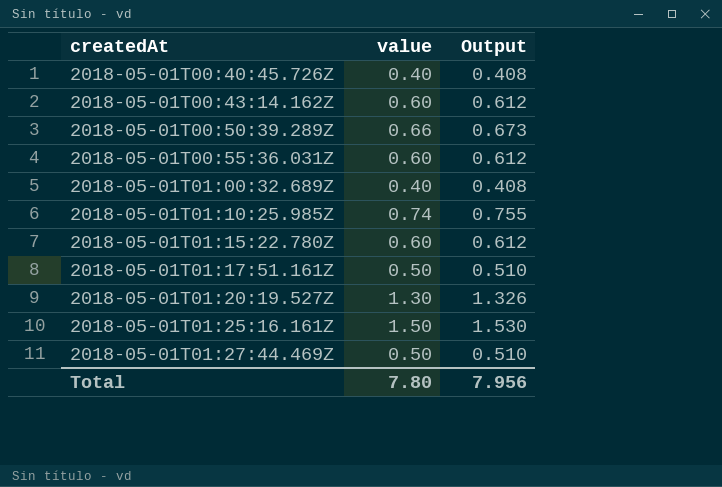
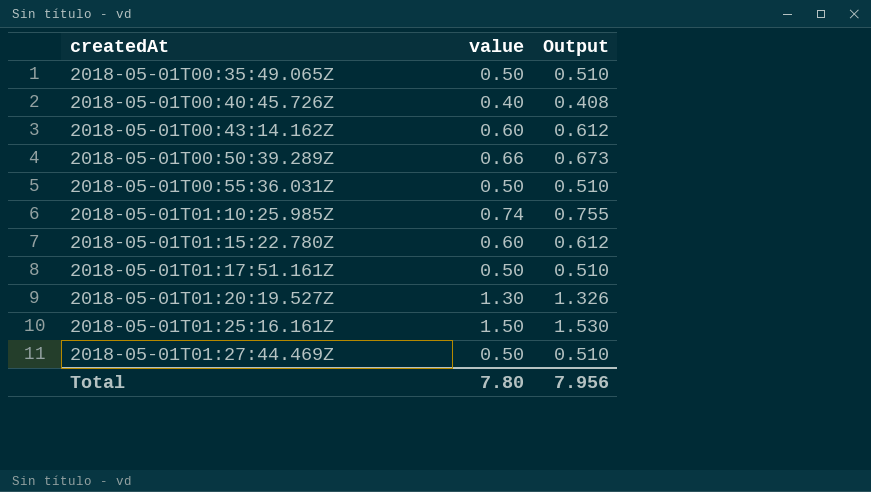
row 2018-05-01T01:00:32.689Z: 0.40 | 0.408 -> none
row 2018-05-01T00:35:49.065Z: none -> 0.50 | 0.510
2018-05-01T00:55:36.031Z | value: 0.60 -> 0.50
2018-05-01T00:55:36.031Z | Output: 0.612 -> 0.510

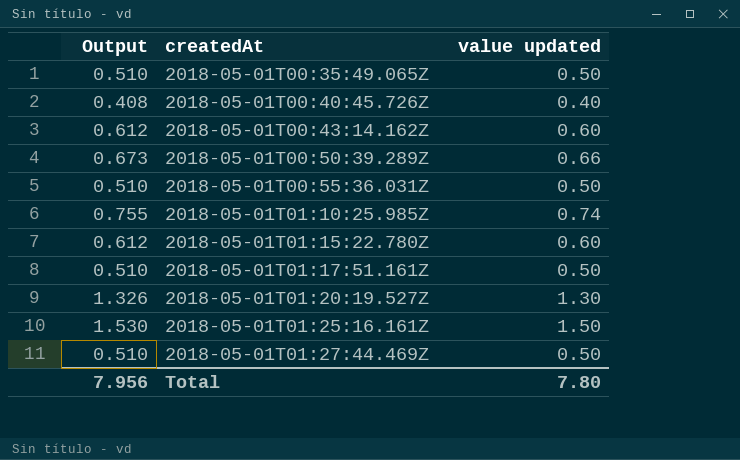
column Output | position: 3 -> 1
column name: value -> value updated

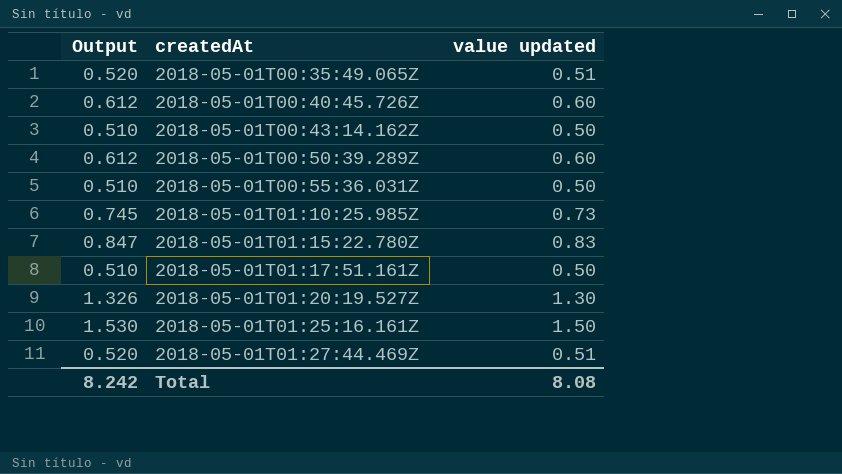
2018-05-01T00:35:49.065Z | Output: 0.510 -> 0.520
2018-05-01T00:35:49.065Z | value updated: 0.50 -> 0.51
2018-05-01T00:40:45.726Z | Output: 0.408 -> 0.612
2018-05-01T00:40:45.726Z | value updated: 0.40 -> 0.60
2018-05-01T00:43:14.162Z | Output: 0.612 -> 0.510
2018-05-01T00:43:14.162Z | value updated: 0.60 -> 0.50
2018-05-01T00:50:39.289Z | Output: 0.673 -> 0.612
2018-05-01T00:50:39.289Z | value updated: 0.66 -> 0.60
2018-05-01T01:10:25.985Z | Output: 0.755 -> 0.745
2018-05-01T01:10:25.985Z | value updated: 0.74 -> 0.73
2018-05-01T01:15:22.780Z | Output: 0.612 -> 0.847
2018-05-01T01:15:22.780Z | value updated: 0.60 -> 0.83
2018-05-01T01:27:44.469Z | Output: 0.510 -> 0.520
2018-05-01T01:27:44.469Z | value updated: 0.50 -> 0.51
Total | Output: 7.956 -> 8.242
Total | value updated: 7.80 -> 8.08

